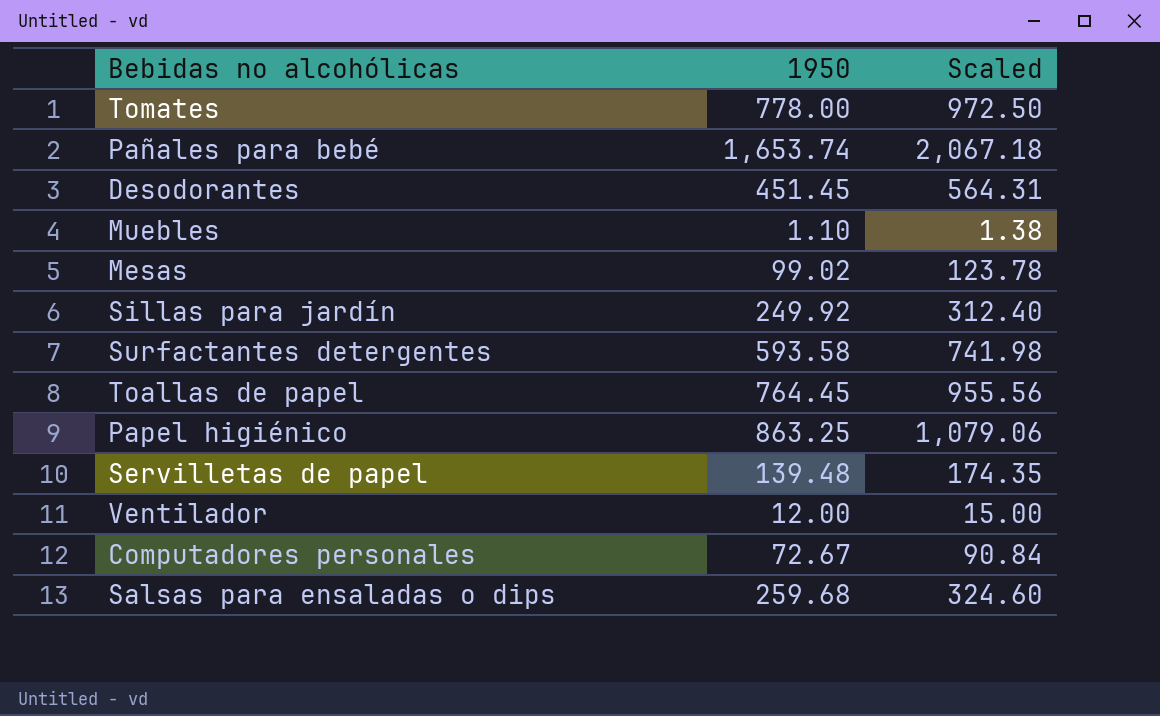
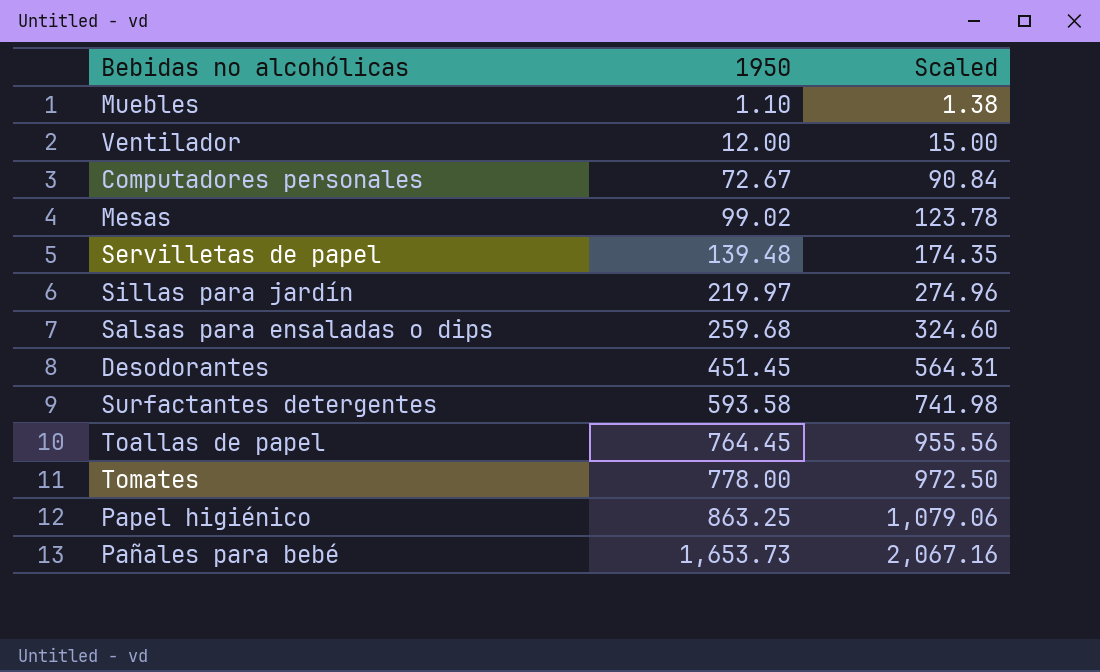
row order: none -> 1950 ascending
Sillas para jardín | 1950: 249.92 -> 219.97
Sillas para jardín | Scaled: 312.40 -> 274.96
Pañales para bebé | 1950: 1,653.74 -> 1,653.73
Pañales para bebé | Scaled: 2,067.18 -> 2,067.16

